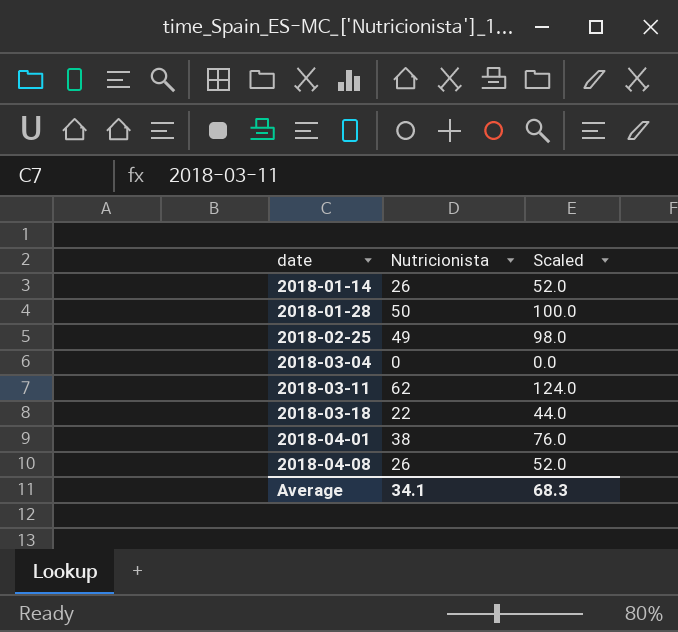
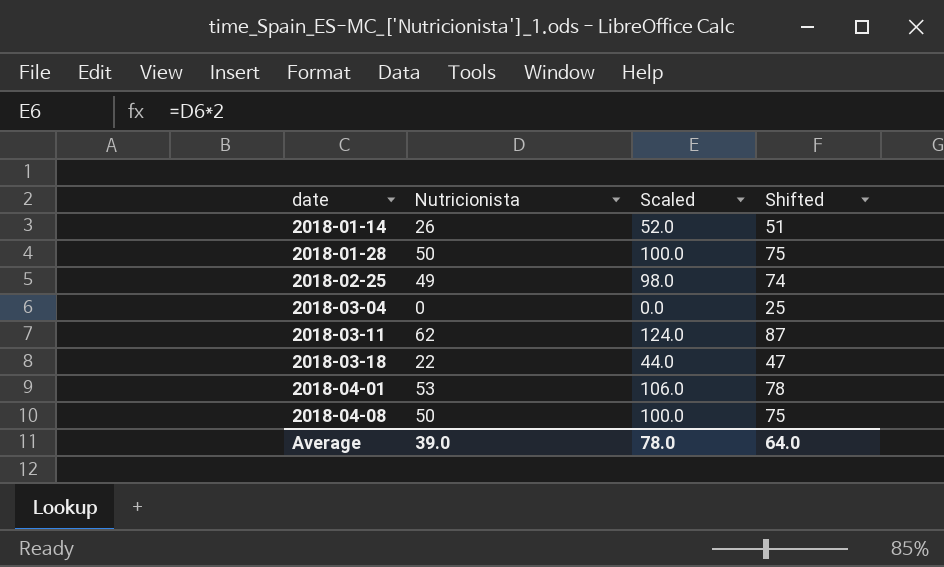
column Shifted | formula: none -> [Nutricionista] + 25
2018-04-01 | Nutricionista: 38 -> 53
2018-04-01 | Scaled: 76.0 -> 106.0
2018-04-08 | Nutricionista: 26 -> 50
2018-04-08 | Scaled: 52.0 -> 100.0
Average | Nutricionista: 34.1 -> 39.0
Average | Scaled: 68.3 -> 78.0

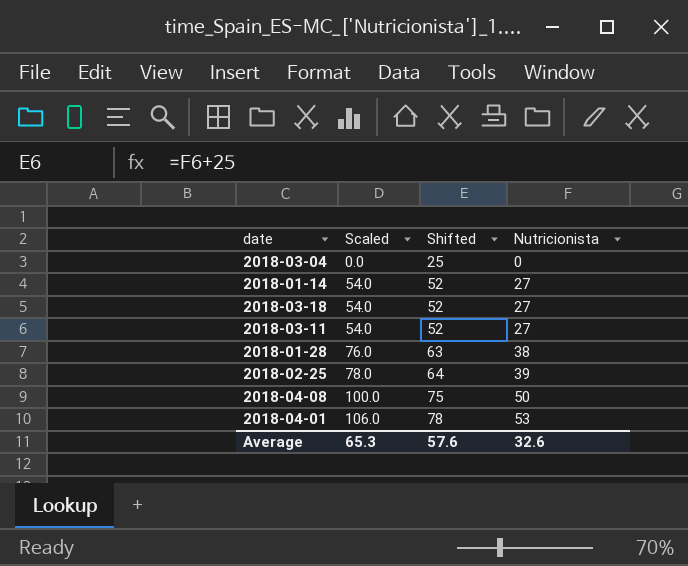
row order: date ascending -> Scaled ascending
column Nutricionista | position: 2 -> 4
2018-01-14 | Scaled: 52.0 -> 54.0
2018-01-14 | Shifted: 51 -> 52
2018-01-14 | Nutricionista: 26 -> 27
2018-03-18 | Scaled: 44.0 -> 54.0
2018-03-18 | Shifted: 47 -> 52
2018-03-18 | Nutricionista: 22 -> 27
2018-03-11 | Scaled: 124.0 -> 54.0
2018-03-11 | Shifted: 87 -> 52
2018-03-11 | Nutricionista: 62 -> 27
2018-01-28 | Scaled: 100.0 -> 76.0
2018-01-28 | Shifted: 75 -> 63
2018-01-28 | Nutricionista: 50 -> 38
2018-02-25 | Scaled: 98.0 -> 78.0
2018-02-25 | Shifted: 74 -> 64
2018-02-25 | Nutricionista: 49 -> 39
Average | Scaled: 78.0 -> 65.3
Average | Shifted: 64.0 -> 57.6
Average | Nutricionista: 39.0 -> 32.6

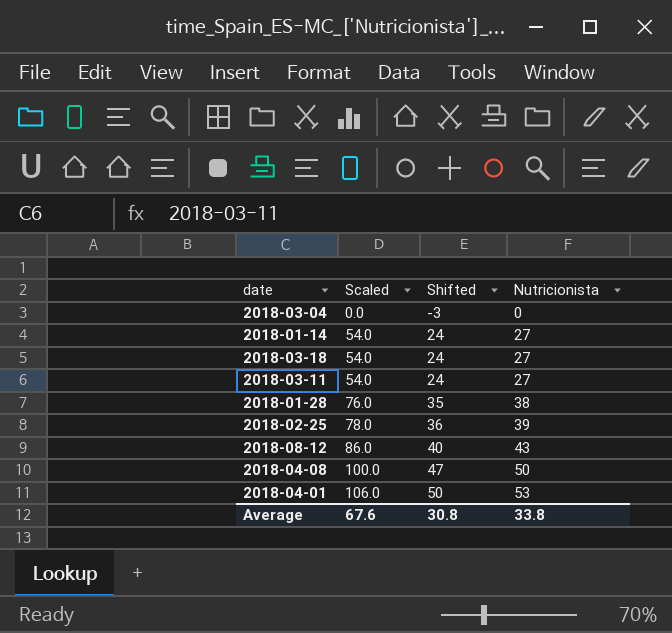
column Shifted | formula: [Nutricionista] + 25 -> [Nutricionista] - 3
row 2018-08-12: none -> 86.0 | 40 | 43
Average | Scaled: 65.3 -> 67.6
Average | Shifted: 57.6 -> 30.8
Average | Nutricionista: 32.6 -> 33.8

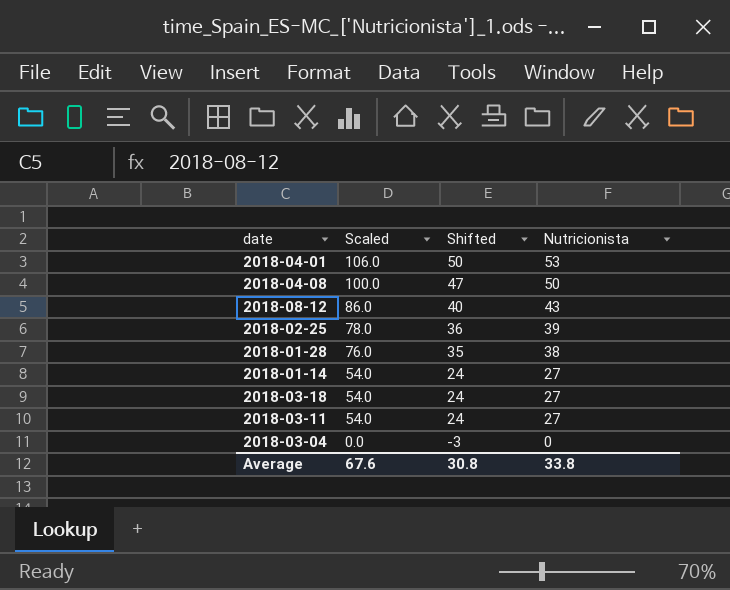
row order: Scaled ascending -> Scaled descending

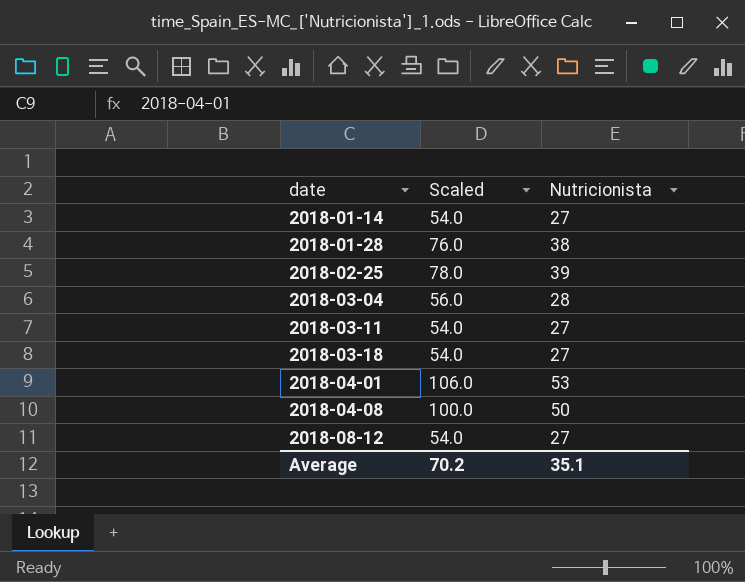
row order: Scaled descending -> date ascending
column Shifted | formula: [Nutricionista] - 3 -> none
2018-03-04 | Scaled: 0.0 -> 56.0
2018-03-04 | Nutricionista: 0 -> 28
2018-08-12 | Scaled: 86.0 -> 54.0
2018-08-12 | Nutricionista: 43 -> 27
Average | Scaled: 67.6 -> 70.2
Average | Nutricionista: 33.8 -> 35.1

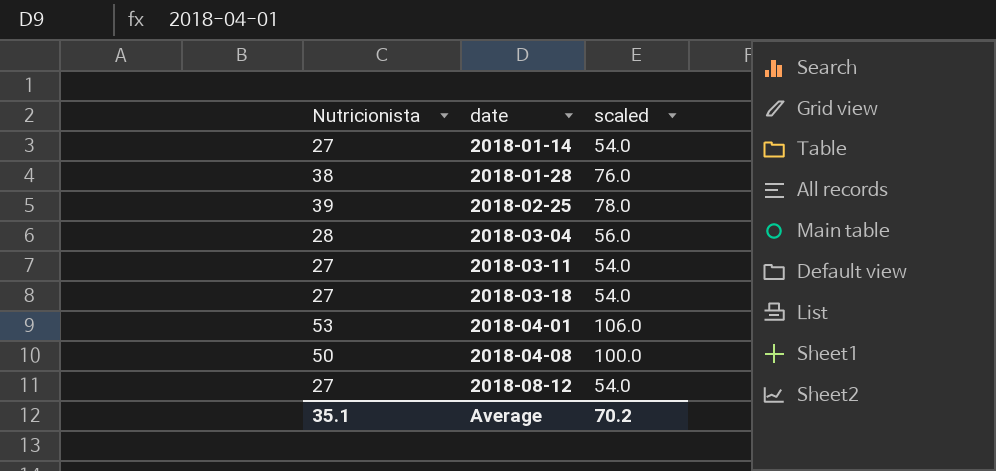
column Nutricionista | position: 3 -> 1
column name: Scaled -> scaled

